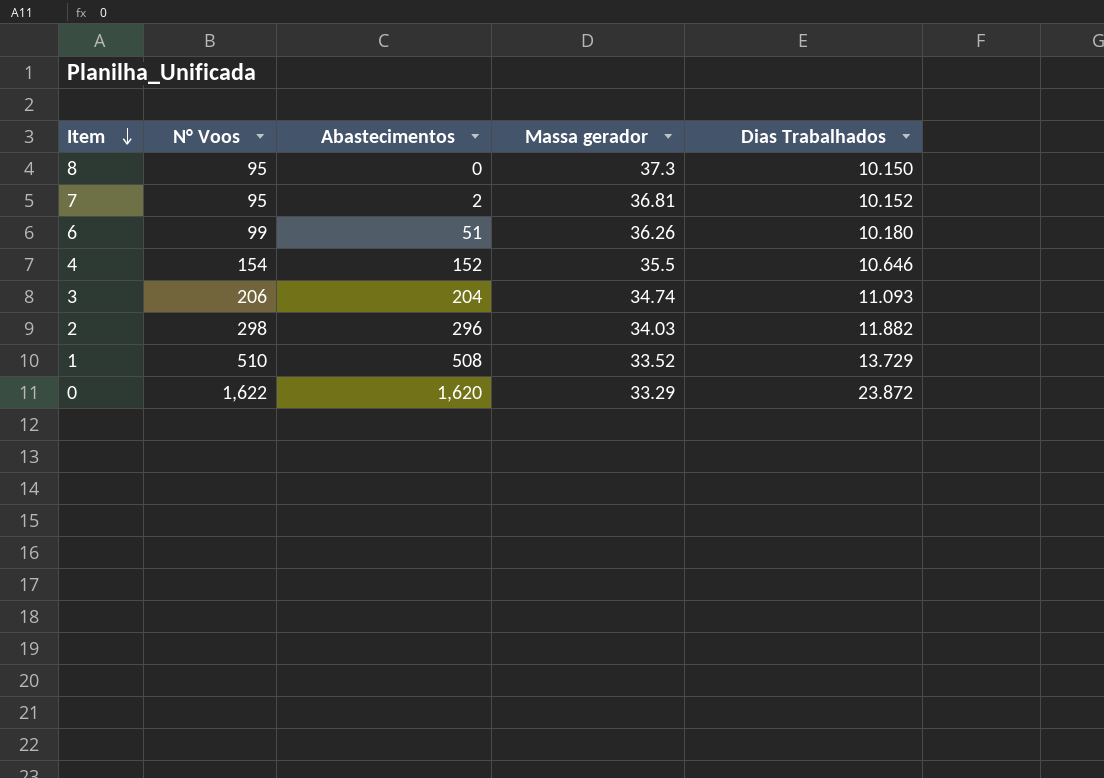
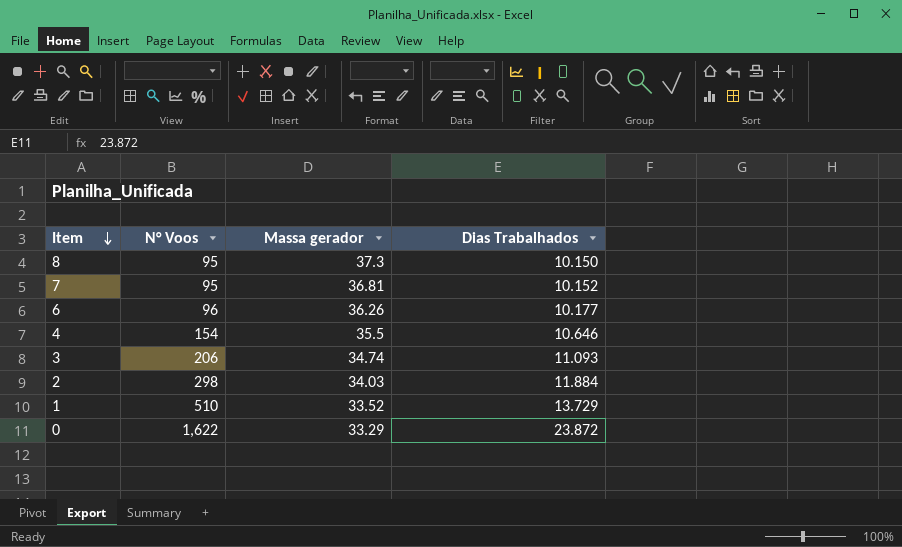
column Abastecimentos | position: 3 -> none
6 | N° Voos: 99 -> 96
6 | Dias Trabalhados: 10.180 -> 10.177
2 | Dias Trabalhados: 11.882 -> 11.884

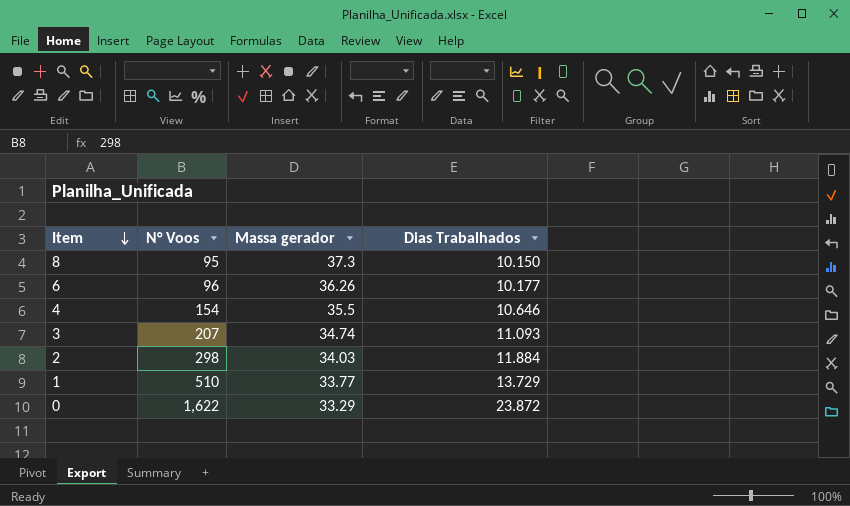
row 7: 95 | 36.81 | 10.152 -> none
3 | N° Voos: 206 -> 207
1 | Massa gerador: 33.52 -> 33.77

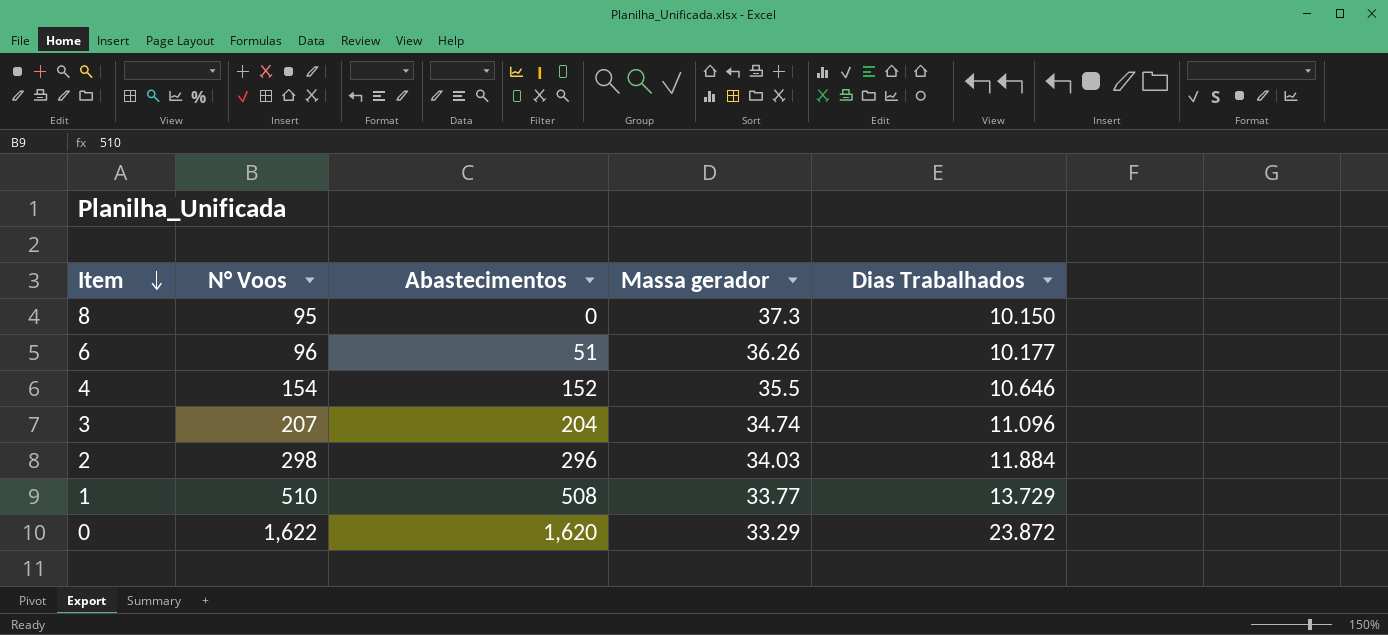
column Abastecimentos | position: none -> 3
3 | Dias Trabalhados: 11.093 -> 11.096

